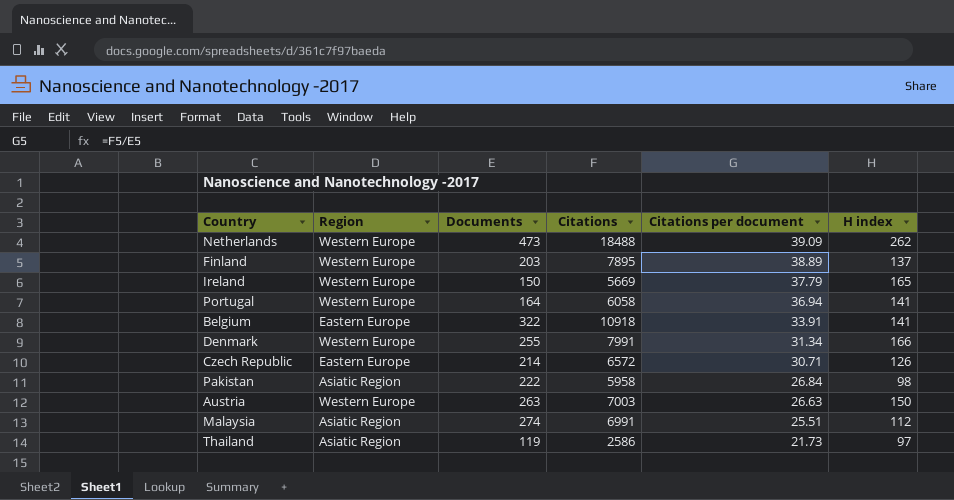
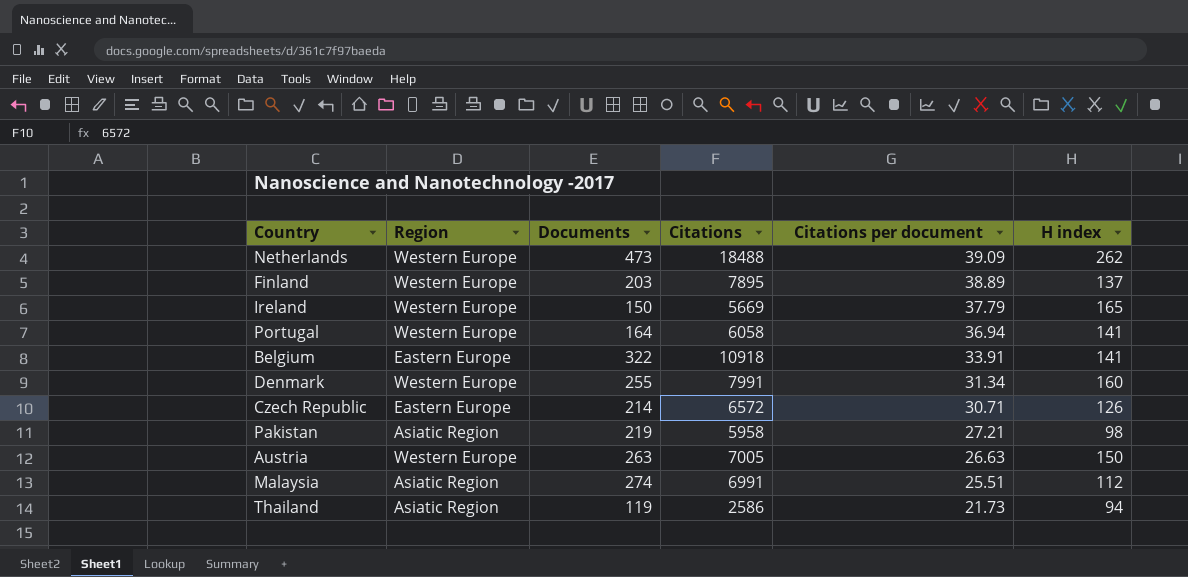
Denmark | H index: 166 -> 160
Pakistan | Documents: 222 -> 219
Pakistan | Citations per document: 26.84 -> 27.21
Austria | Citations: 7003 -> 7005
Thailand | H index: 97 -> 94

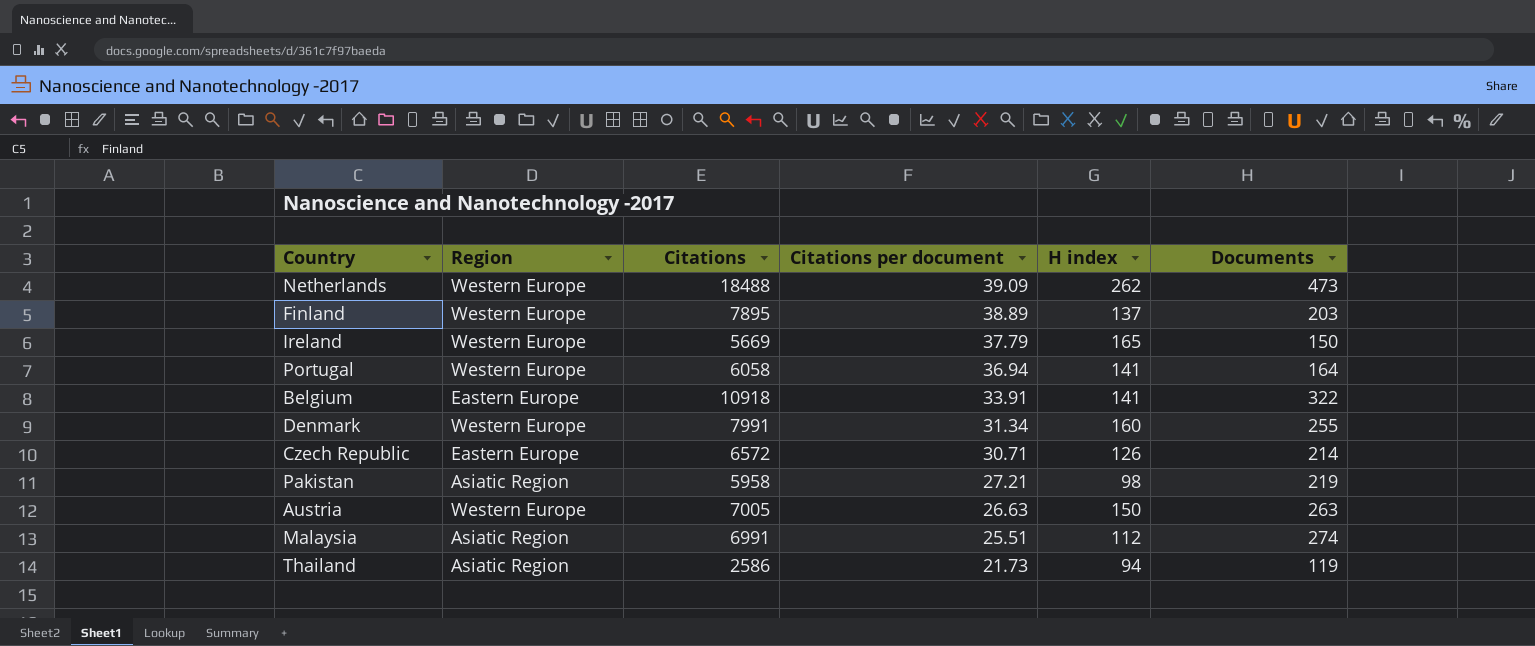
column Documents | position: 3 -> 6

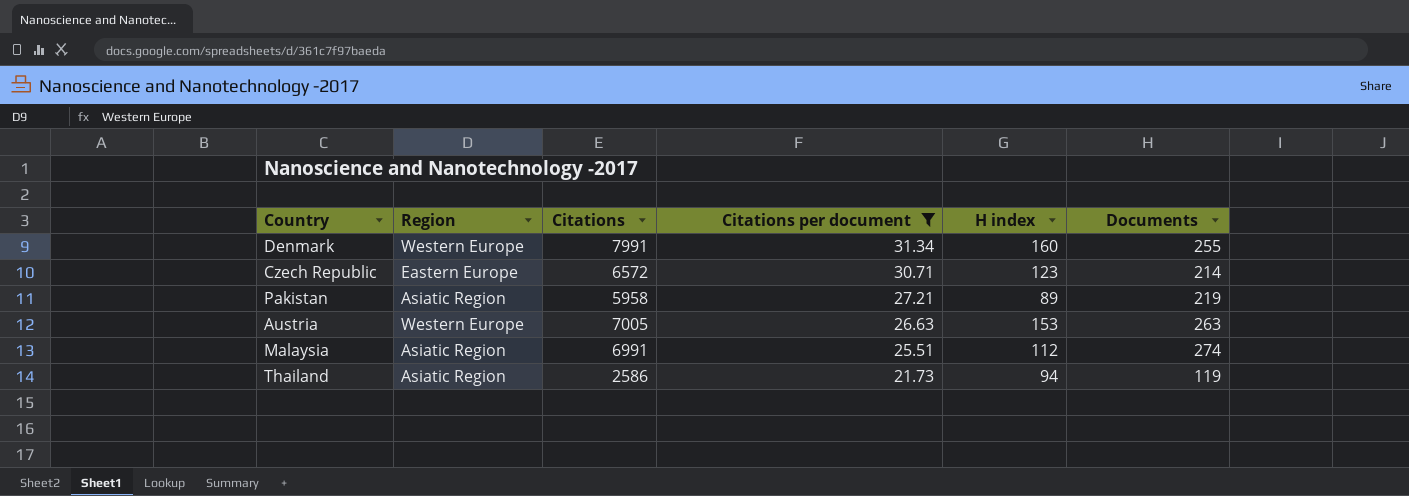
filter: none -> Citations per document <= 31.34
Czech Republic | H index: 126 -> 123
Pakistan | H index: 98 -> 89
Austria | H index: 150 -> 153

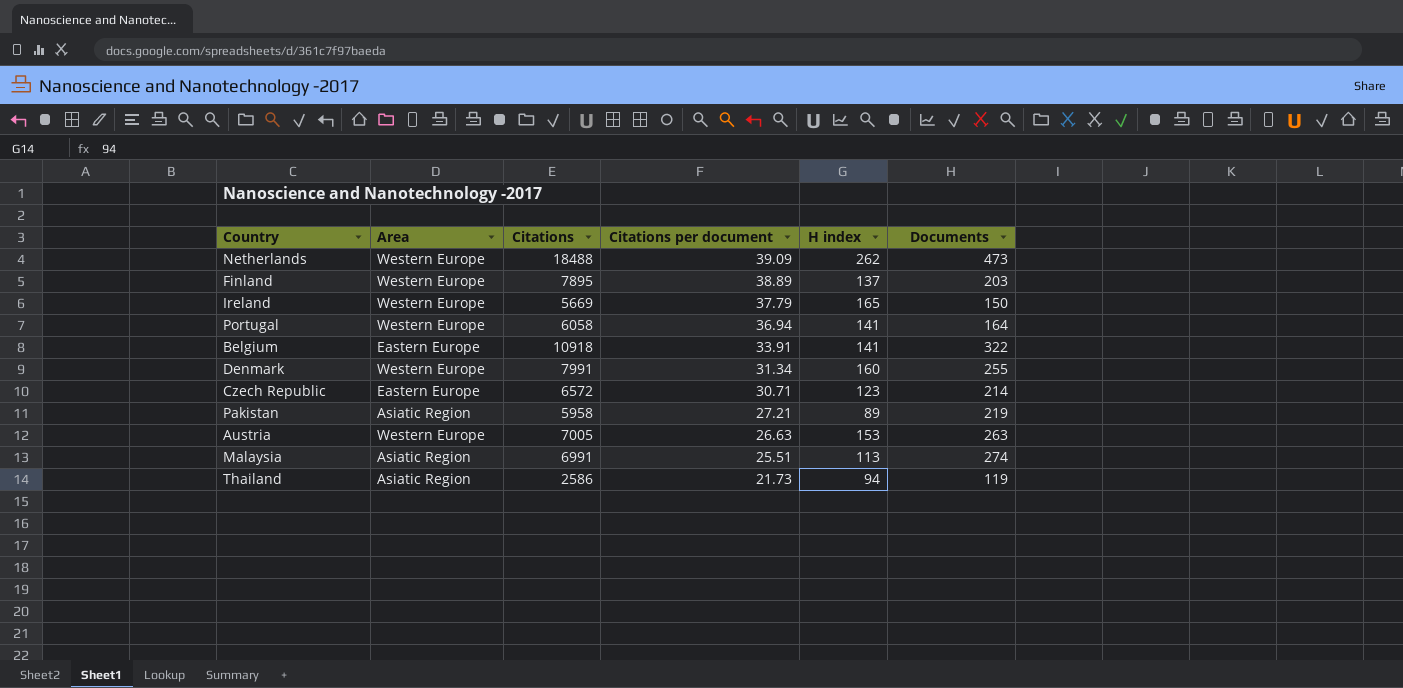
filter: Citations per document <= 31.34 -> none
column name: Region -> Area
Malaysia | H index: 112 -> 113

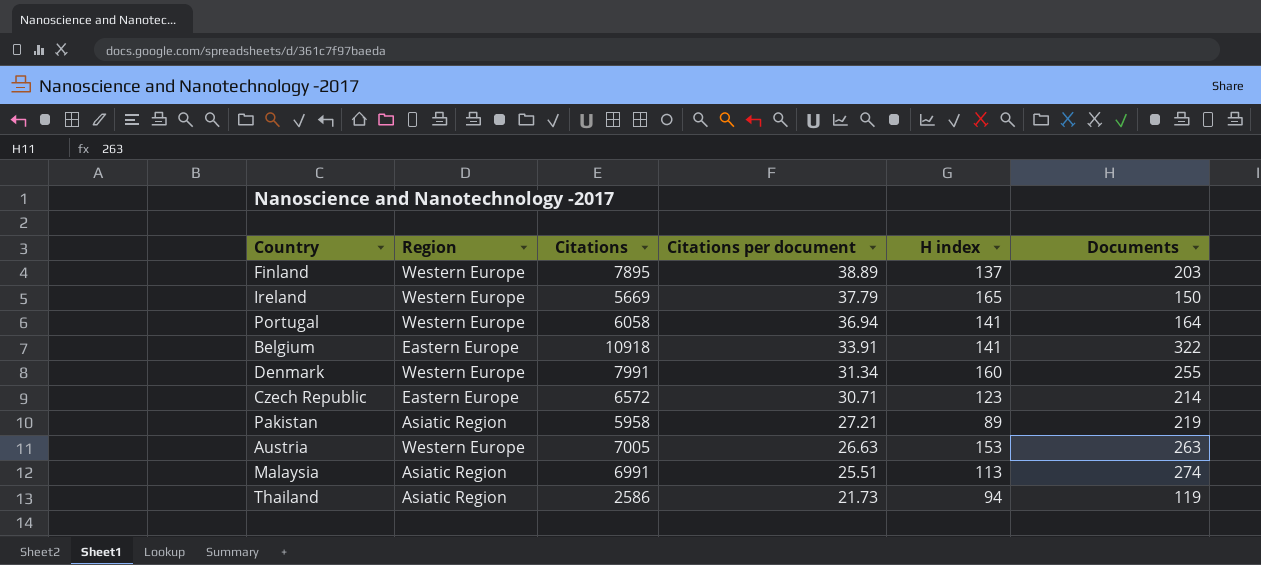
column name: Area -> Region
row Netherlands: Western Europe | 18488 | 39.09 | 262 | 473 -> none

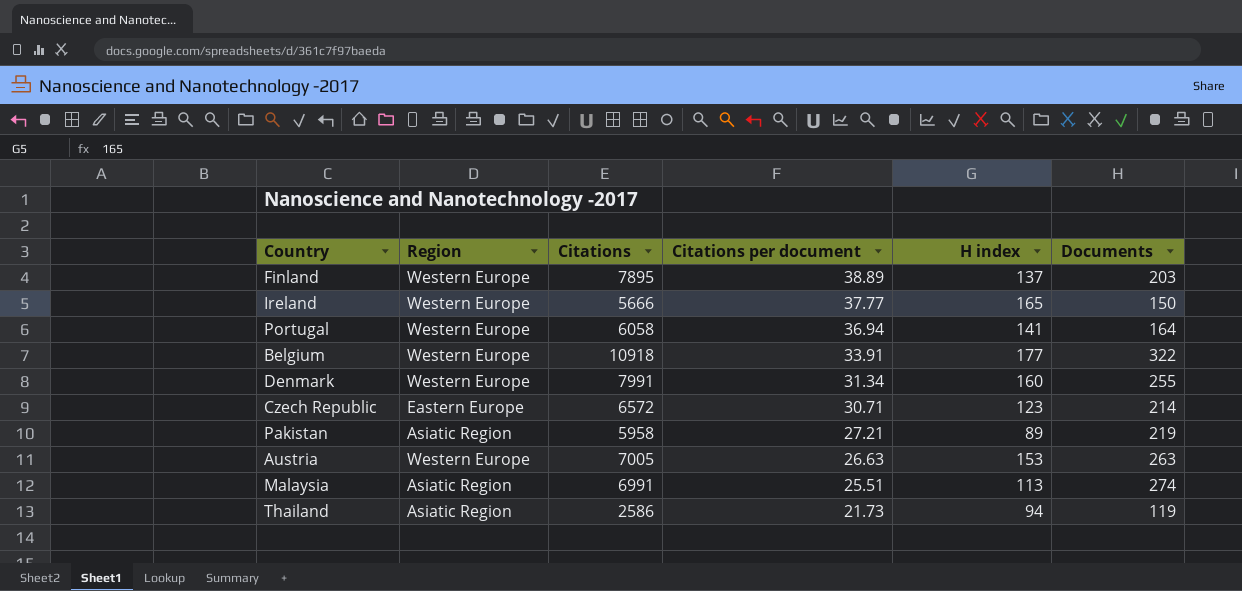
Ireland | Citations: 5669 -> 5666
Ireland | Citations per document: 37.79 -> 37.77
Belgium | Region: Eastern Europe -> Western Europe
Belgium | H index: 141 -> 177

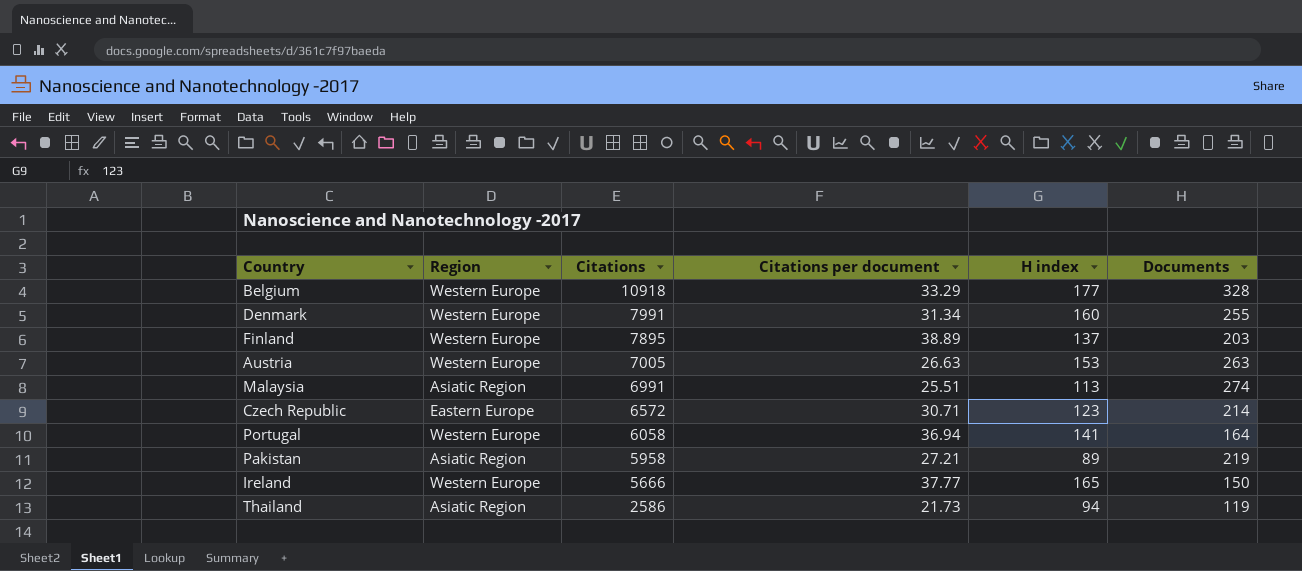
row order: Citations per document descending -> Citations descending
Belgium | Citations per document: 33.91 -> 33.29
Belgium | Documents: 322 -> 328

